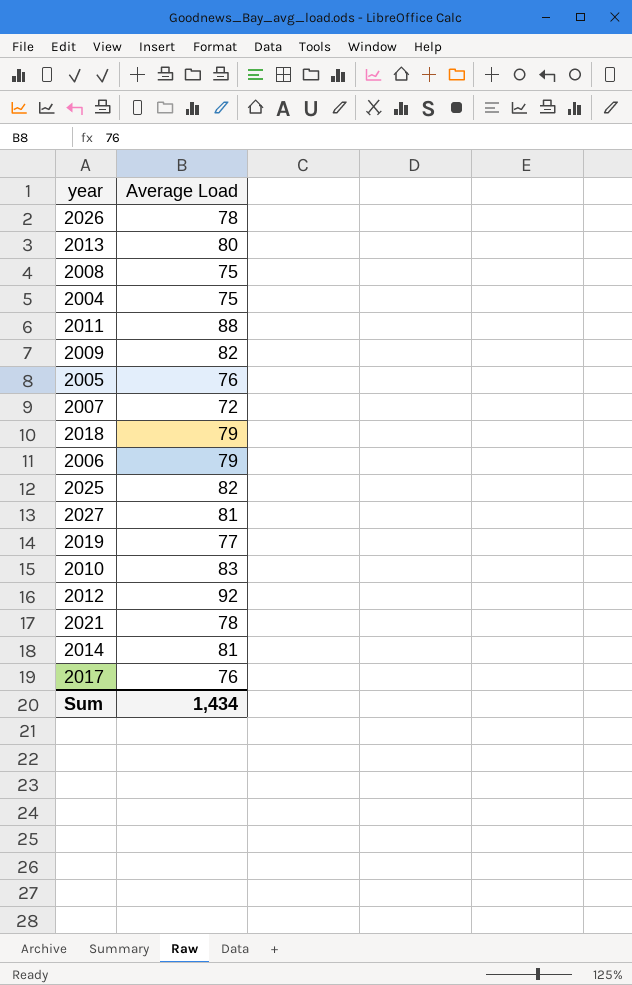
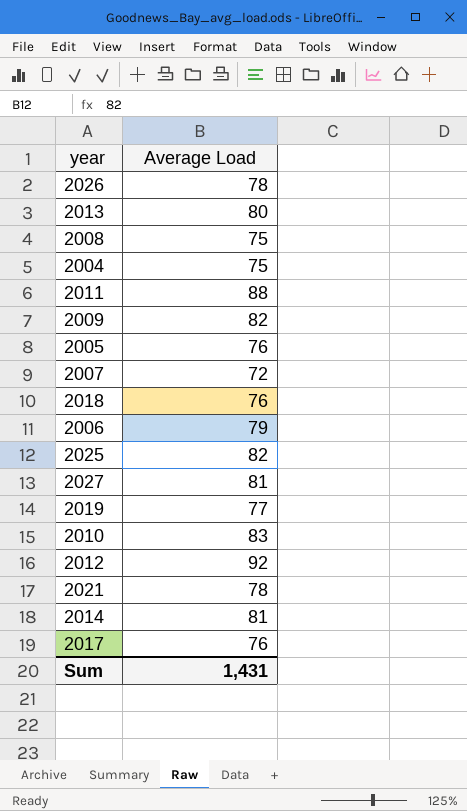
2018 | Average Load: 79 -> 76
Sum | Average Load: 1,434 -> 1,431

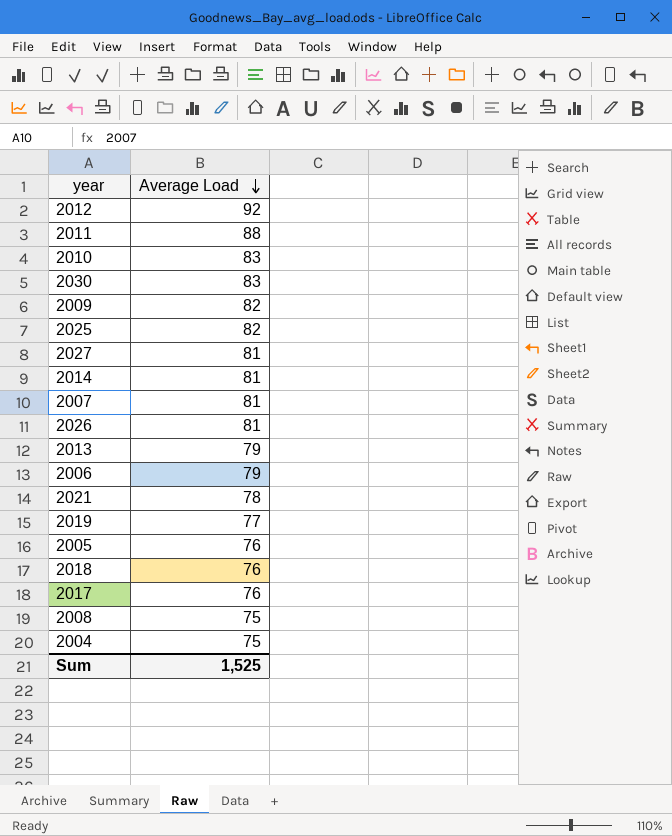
row order: none -> Average Load descending
row 2030: none -> 83
2007 | Average Load: 72 -> 81
2026 | Average Load: 78 -> 81
2013 | Average Load: 80 -> 79
Sum | Average Load: 1,431 -> 1,525

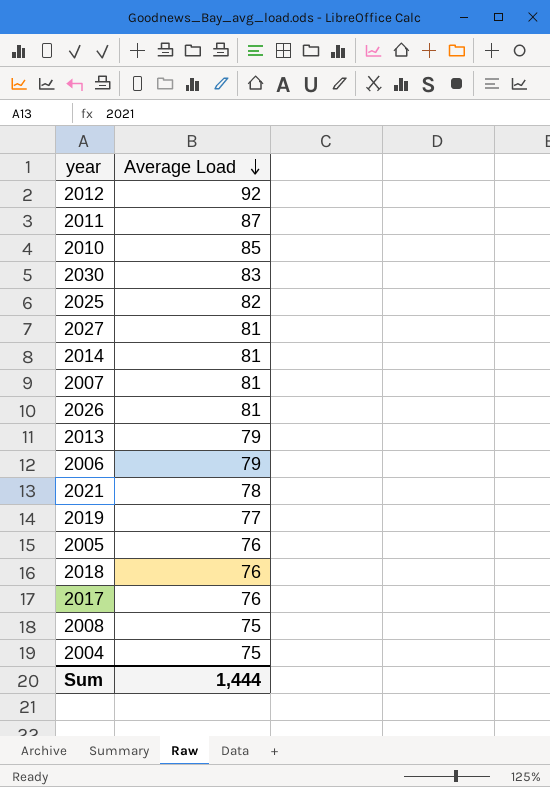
row 2009: 82 -> none
2011 | Average Load: 88 -> 87
2010 | Average Load: 83 -> 85
Sum | Average Load: 1,525 -> 1,444

